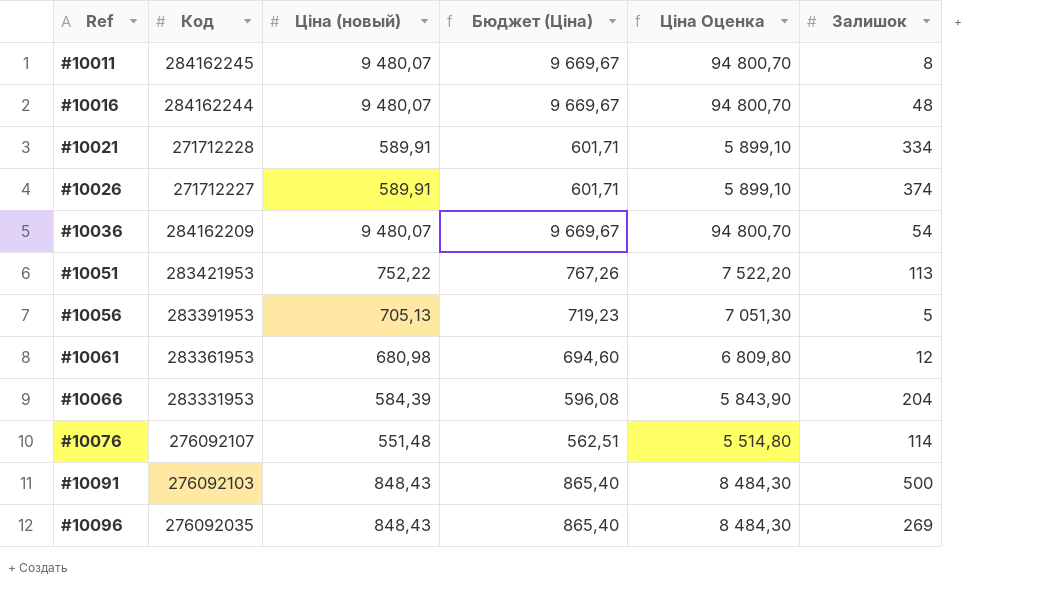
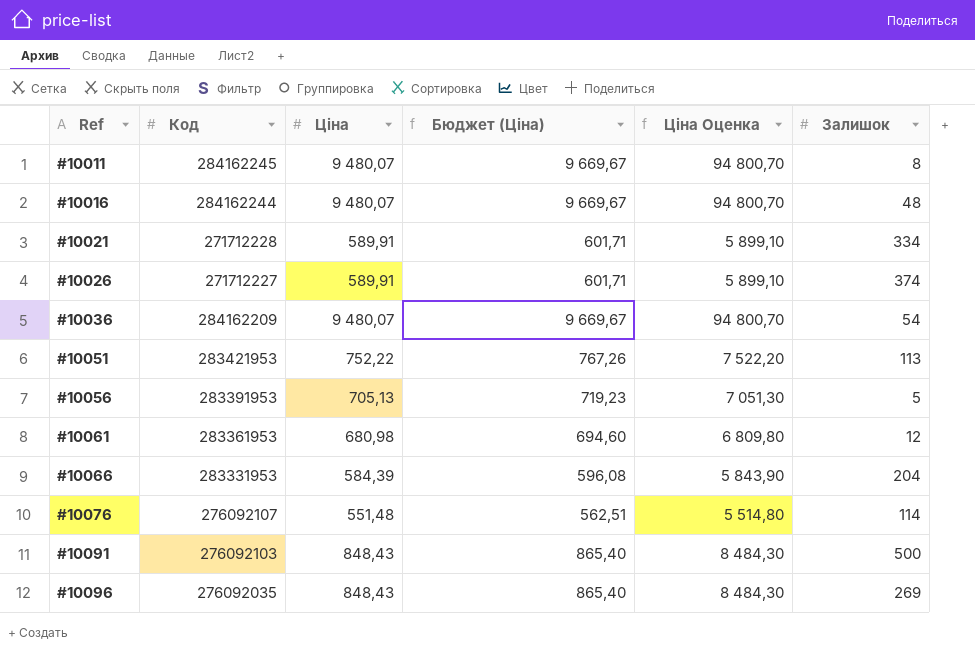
column name: Ціна (новый) -> Ціна

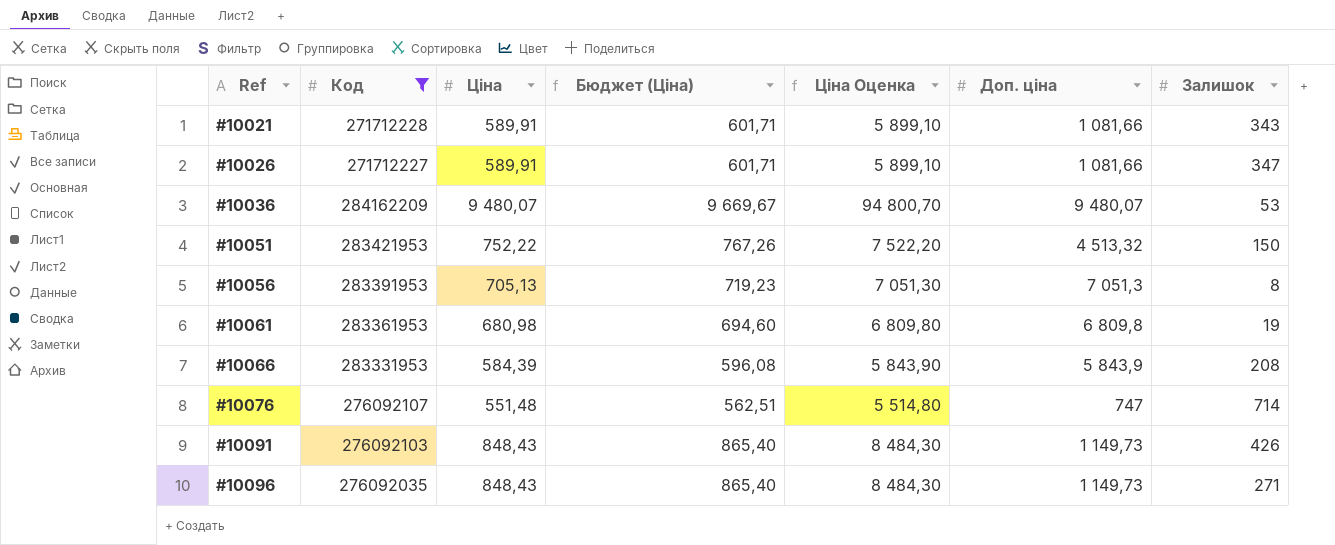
filter: none -> Код <= 284162209
column Доп. ціна | position: none -> 6
#10021 | Залишок: 334 -> 343
#10026 | Залишок: 374 -> 347
#10036 | Залишок: 54 -> 53
#10051 | Залишок: 113 -> 150
#10056 | Залишок: 5 -> 8
#10061 | Залишок: 12 -> 19
#10066 | Залишок: 204 -> 208
#10076 | Залишок: 114 -> 714
#10091 | Залишок: 500 -> 426
#10096 | Залишок: 269 -> 271

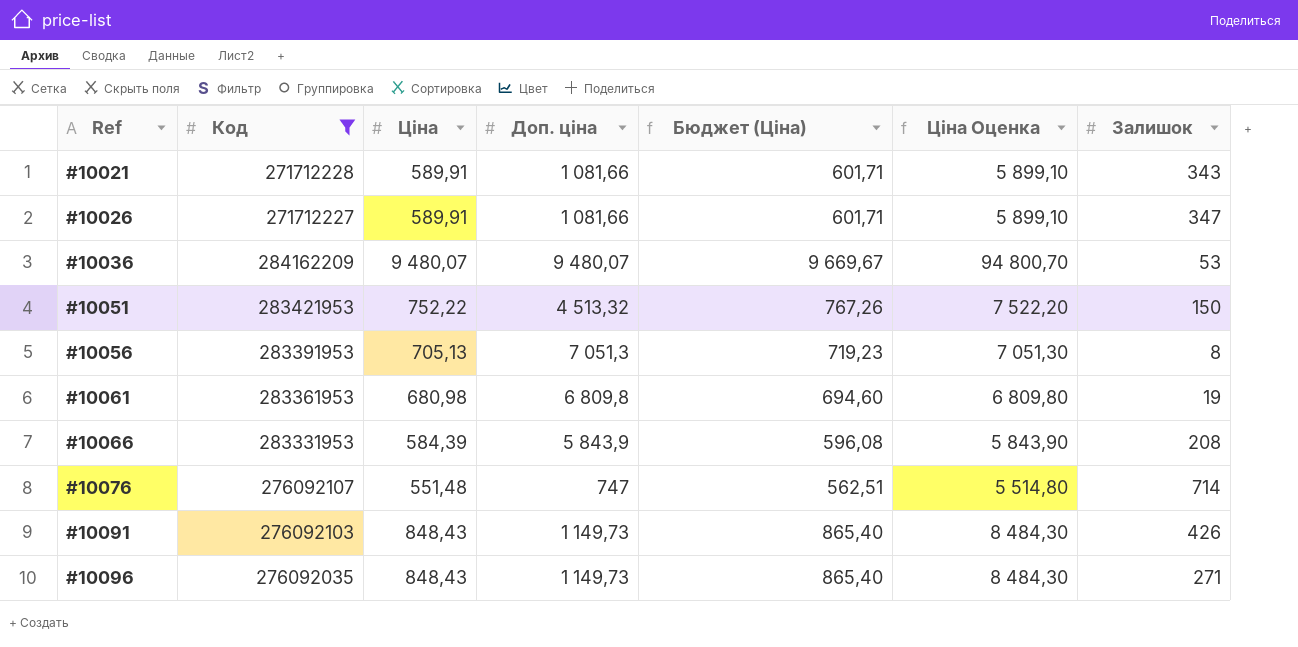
column Доп. ціна | position: 6 -> 4

